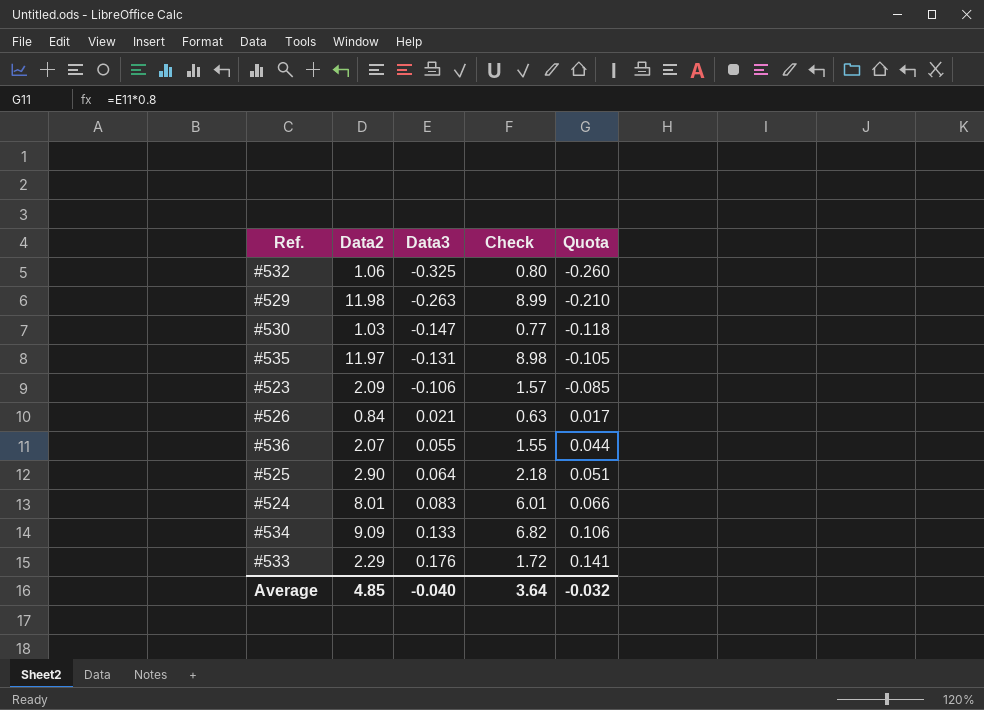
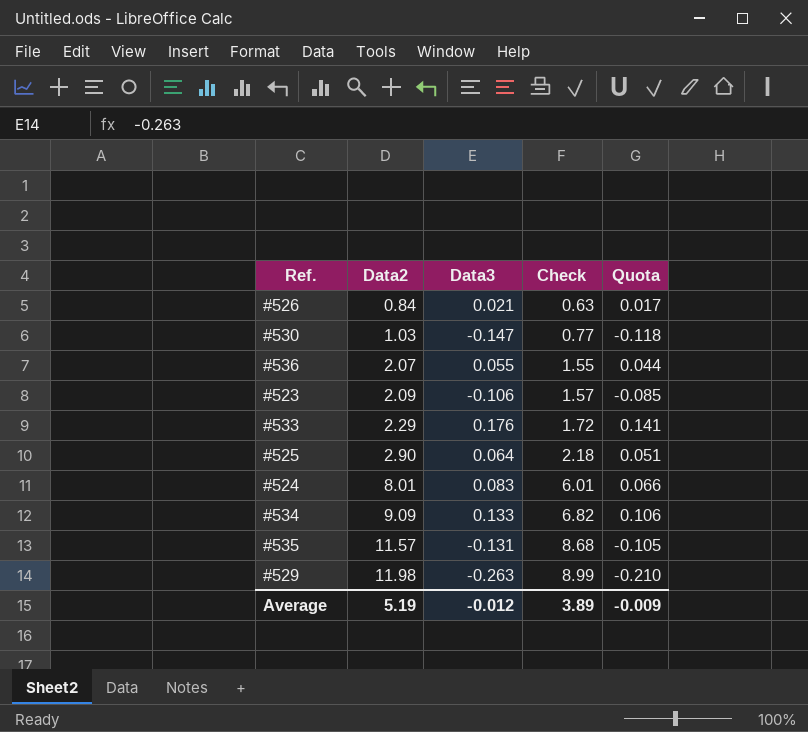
row order: Data3 ascending -> Data2 ascending
row #532: 1.06 | -0.325 | 0.80 | -0.260 -> none
#535 | Data2: 11.97 -> 11.57
#535 | Check: 8.98 -> 8.68
Average | Data2: 4.85 -> 5.19
Average | Data3: -0.040 -> -0.012
Average | Check: 3.64 -> 3.89
Average | Quota: -0.032 -> -0.009

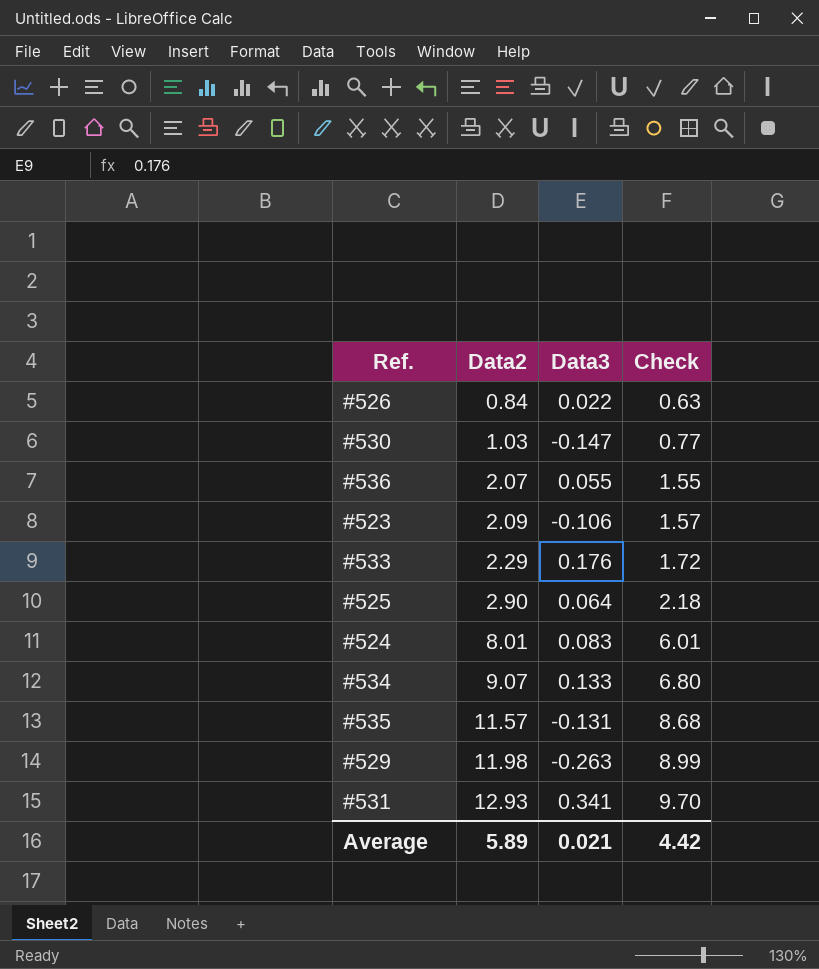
column Quota | formula: [Data3] * 0.8 -> none
#526 | Data3: 0.021 -> 0.022
#534 | Data2: 9.09 -> 9.07
#534 | Check: 6.82 -> 6.80
row #531: none -> 12.93 | 0.341 | 9.70
Average | Data2: 5.19 -> 5.89
Average | Data3: -0.012 -> 0.021
Average | Check: 3.89 -> 4.42

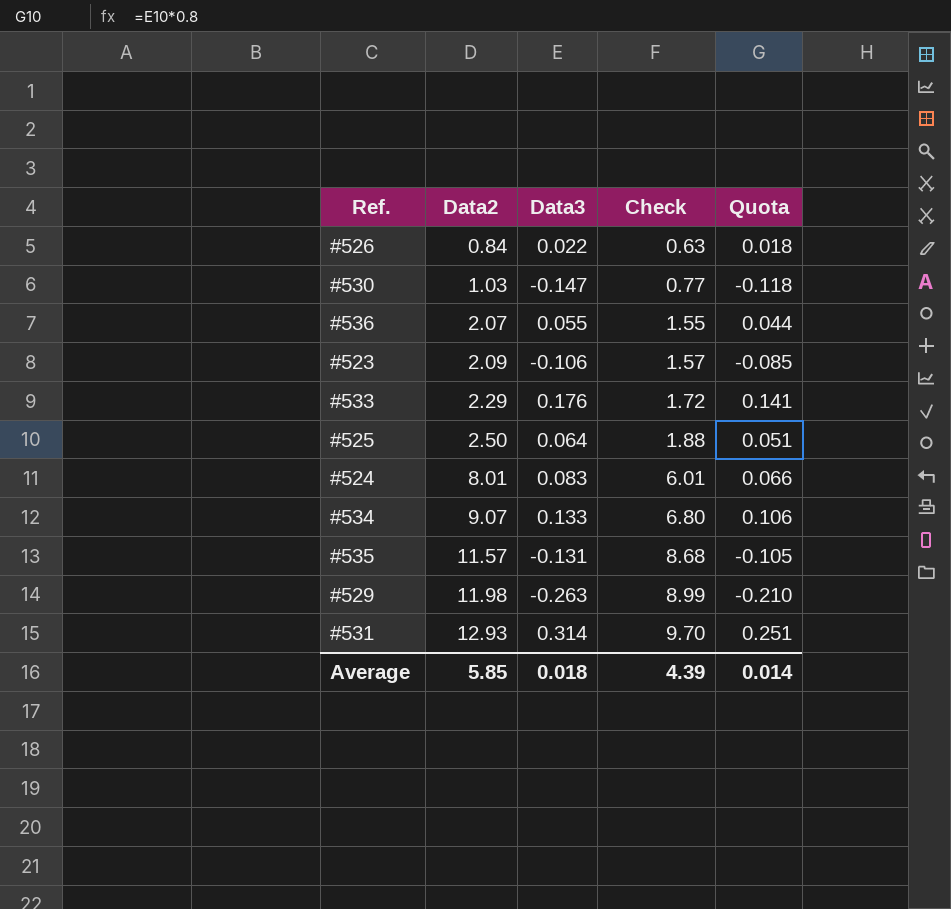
column Quota | formula: none -> [Data3] * 0.8
#525 | Data2: 2.90 -> 2.50
#525 | Check: 2.18 -> 1.88
#531 | Data3: 0.341 -> 0.314
Average | Data2: 5.89 -> 5.85
Average | Data3: 0.021 -> 0.018
Average | Check: 4.42 -> 4.39

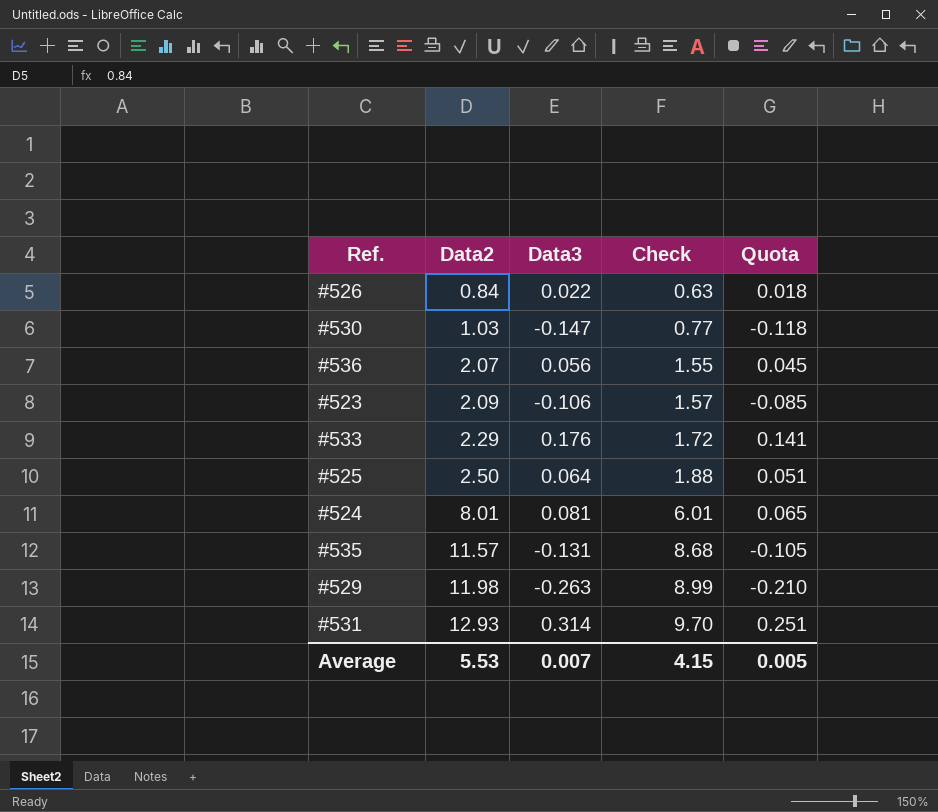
row #534: 9.07 | 0.133 | 6.80 | 0.106 -> none
#536 | Data3: 0.055 -> 0.056
#536 | Quota: 0.044 -> 0.045
#524 | Data3: 0.083 -> 0.081
#524 | Quota: 0.066 -> 0.065
Average | Data2: 5.85 -> 5.53
Average | Data3: 0.018 -> 0.007
Average | Check: 4.39 -> 4.15
Average | Quota: 0.014 -> 0.005

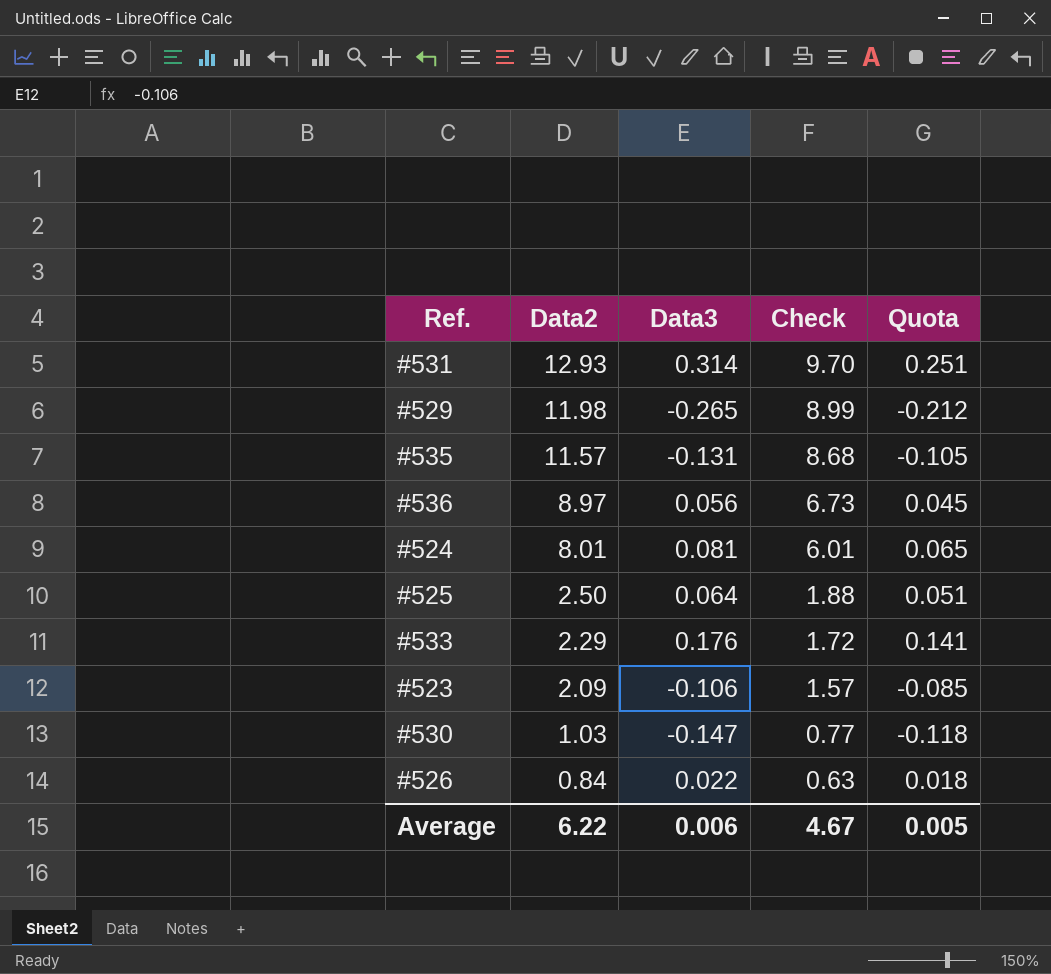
row order: Data2 ascending -> Data2 descending
#529 | Data3: -0.263 -> -0.265
#529 | Quota: -0.210 -> -0.212
#536 | Data2: 2.07 -> 8.97
#536 | Check: 1.55 -> 6.73
Average | Data2: 5.53 -> 6.22
Average | Data3: 0.007 -> 0.006
Average | Check: 4.15 -> 4.67

